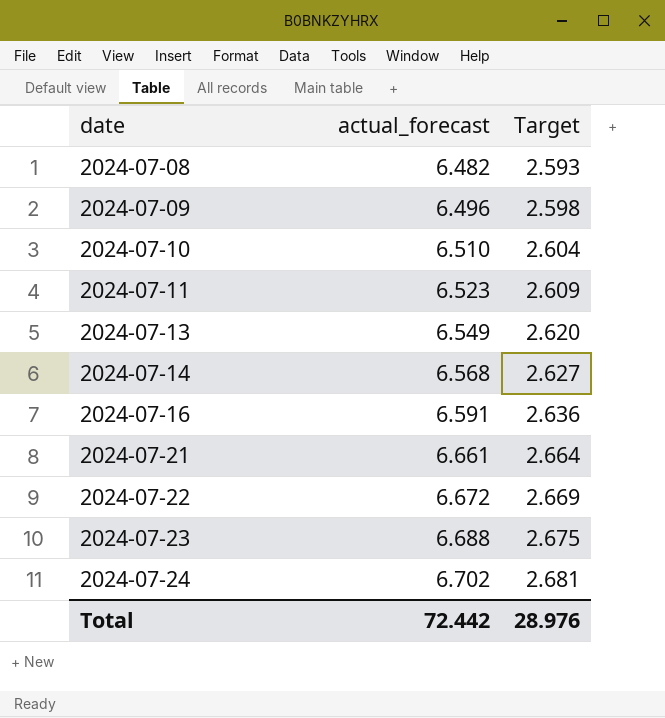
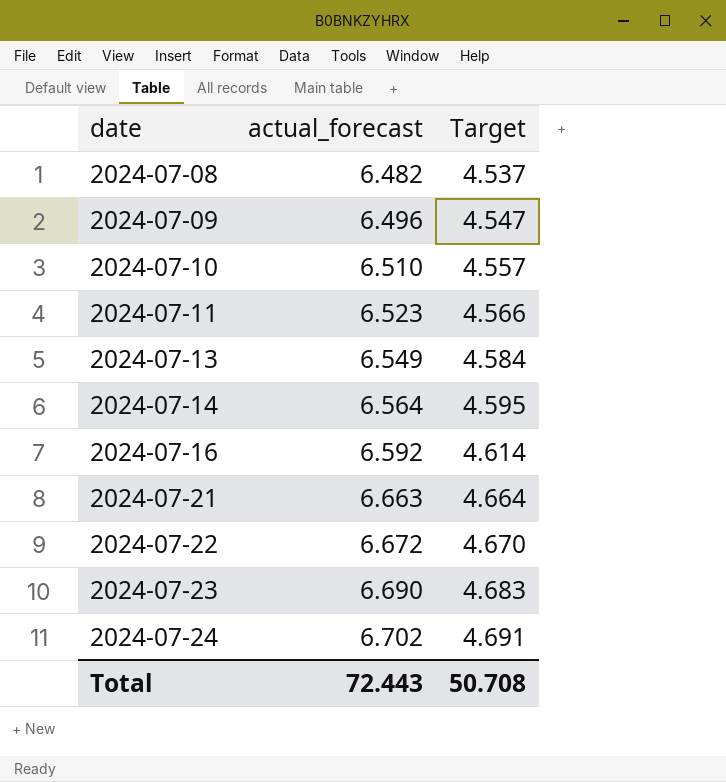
column Target | formula: [actual_forecast] * 0.4 -> [actual_forecast] * 0.7
2024-07-14 | actual_forecast: 6.568 -> 6.564
2024-07-16 | actual_forecast: 6.591 -> 6.592
2024-07-21 | actual_forecast: 6.661 -> 6.663
2024-07-23 | actual_forecast: 6.688 -> 6.690
Total | actual_forecast: 72.442 -> 72.443
Total | Target: 28.976 -> 50.708

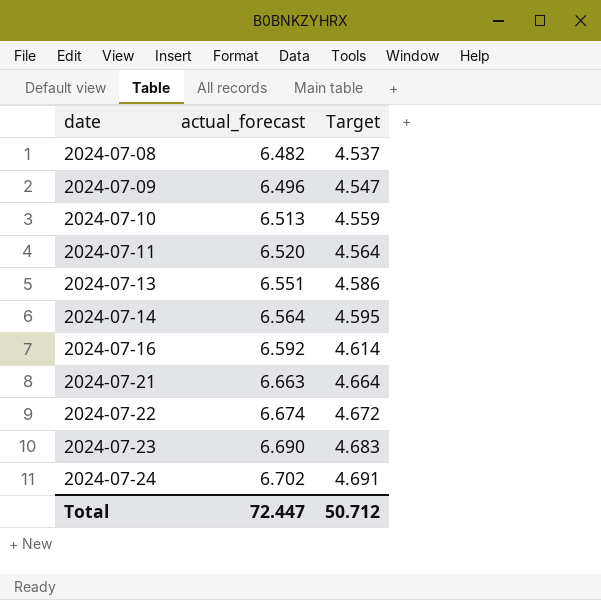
2024-07-10 | actual_forecast: 6.510 -> 6.513
2024-07-10 | Target: 4.557 -> 4.559
2024-07-11 | actual_forecast: 6.523 -> 6.520
2024-07-11 | Target: 4.566 -> 4.564
2024-07-13 | actual_forecast: 6.549 -> 6.551
2024-07-13 | Target: 4.584 -> 4.586
2024-07-22 | actual_forecast: 6.672 -> 6.674
2024-07-22 | Target: 4.670 -> 4.672
Total | actual_forecast: 72.443 -> 72.447
Total | Target: 50.708 -> 50.712

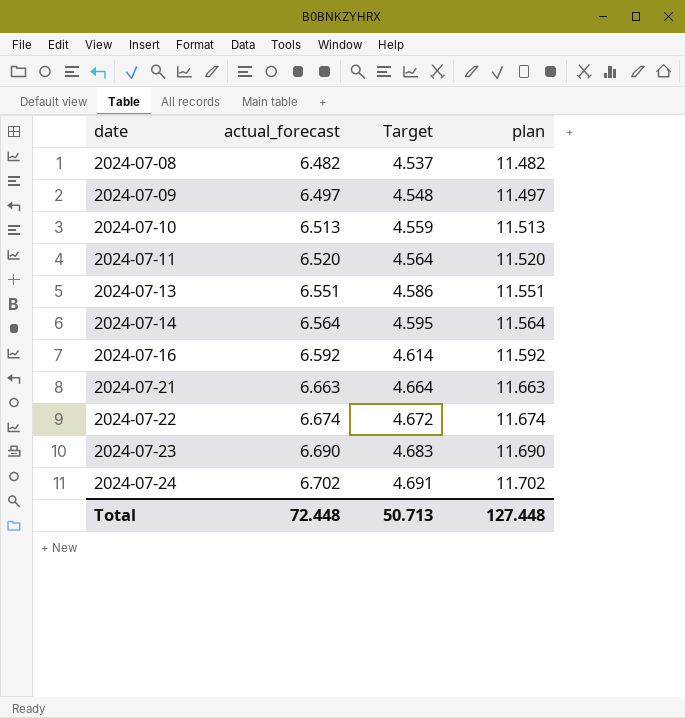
column plan | formula: none -> [actual_forecast] + 5
2024-07-09 | actual_forecast: 6.496 -> 6.497
2024-07-09 | Target: 4.547 -> 4.548
Total | actual_forecast: 72.447 -> 72.448
Total | Target: 50.712 -> 50.713

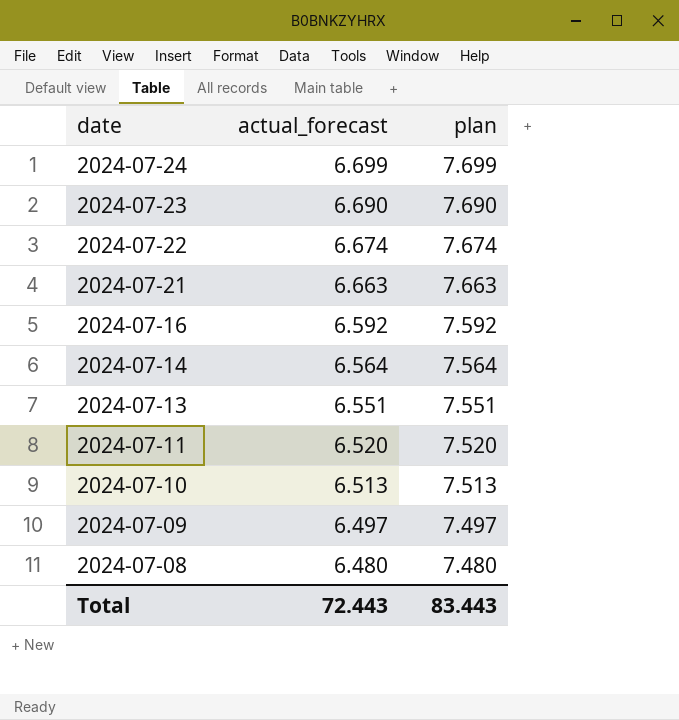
row order: date ascending -> date descending
column Target | formula: [actual_forecast] * 0.7 -> none
column plan | formula: [actual_forecast] + 5 -> [actual_forecast] + 1
2024-07-24 | actual_forecast: 6.702 -> 6.699
2024-07-08 | actual_forecast: 6.482 -> 6.480
Total | actual_forecast: 72.448 -> 72.443
Total | plan: 127.448 -> 83.443

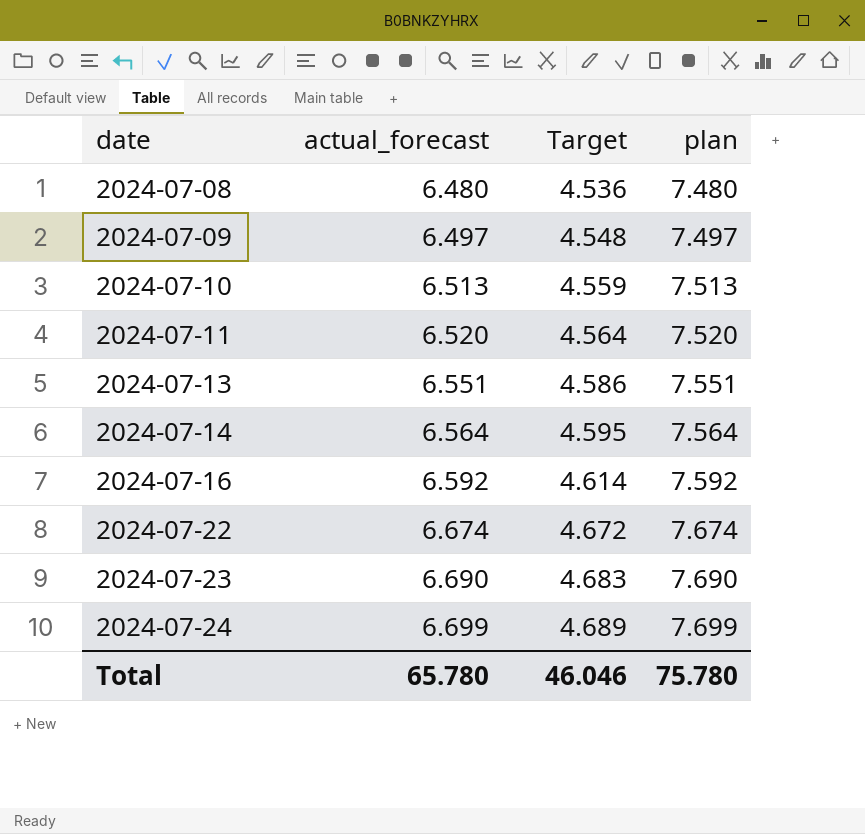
row order: date descending -> date ascending
column Target | formula: none -> [actual_forecast] * 0.7
row 2024-07-21: 6.663 | 7.663 -> none
Total | actual_forecast: 72.443 -> 65.780
Total | plan: 83.443 -> 75.780

